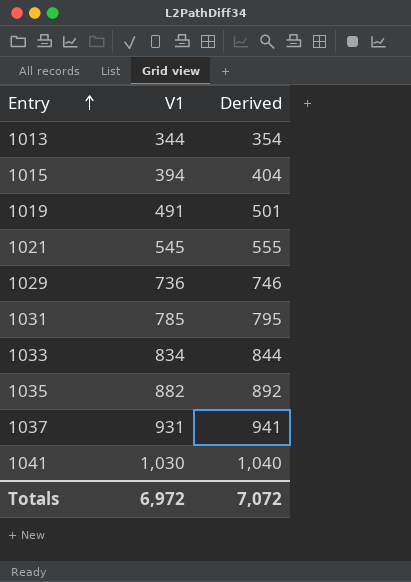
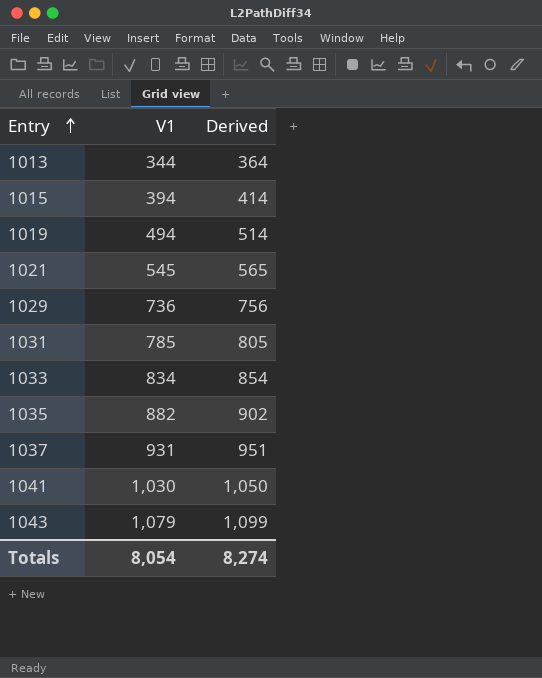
column Derived | formula: [V1] + 10 -> [V1] + 20
1019 | V1: 491 -> 494
row 1043: none -> 1,079 | 1,099
Totals | V1: 6,972 -> 8,054
Totals | Derived: 7,072 -> 8,274

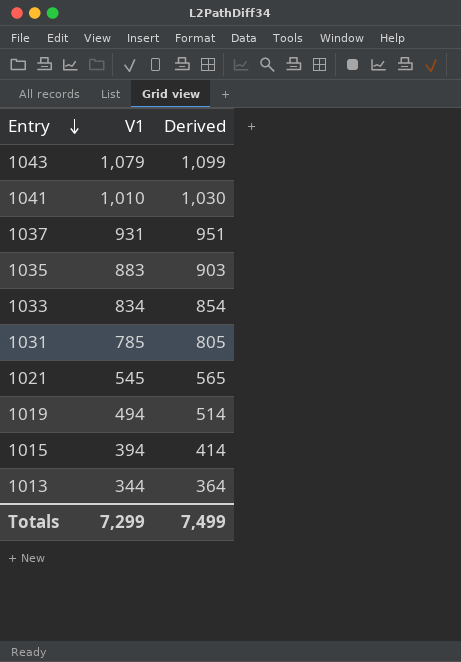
row order: Entry ascending -> Entry descending
row 1029: 736 | 756 -> none
1041 | V1: 1,030 -> 1,010
1041 | Derived: 1,050 -> 1,030
1035 | V1: 882 -> 883
1035 | Derived: 902 -> 903
Totals | V1: 8,054 -> 7,299
Totals | Derived: 8,274 -> 7,499

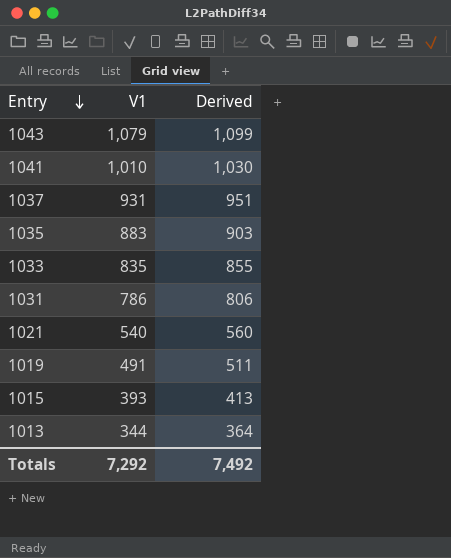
1033 | V1: 834 -> 835
1033 | Derived: 854 -> 855
1031 | V1: 785 -> 786
1031 | Derived: 805 -> 806
1021 | V1: 545 -> 540
1021 | Derived: 565 -> 560
1019 | V1: 494 -> 491
1019 | Derived: 514 -> 511
1015 | V1: 394 -> 393
1015 | Derived: 414 -> 413
Totals | V1: 7,299 -> 7,292
Totals | Derived: 7,499 -> 7,492

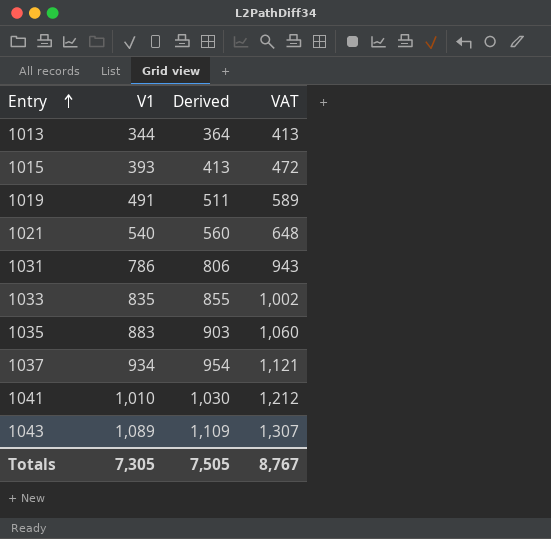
row order: Entry descending -> Entry ascending
column VAT | formula: none -> [V1] * 1.2
1037 | V1: 931 -> 934
1037 | Derived: 951 -> 954
1043 | V1: 1,079 -> 1,089
1043 | Derived: 1,099 -> 1,109
Totals | V1: 7,292 -> 7,305
Totals | Derived: 7,492 -> 7,505

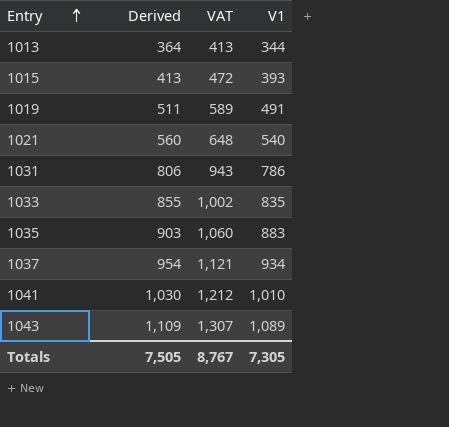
column V1 | position: 2 -> 4

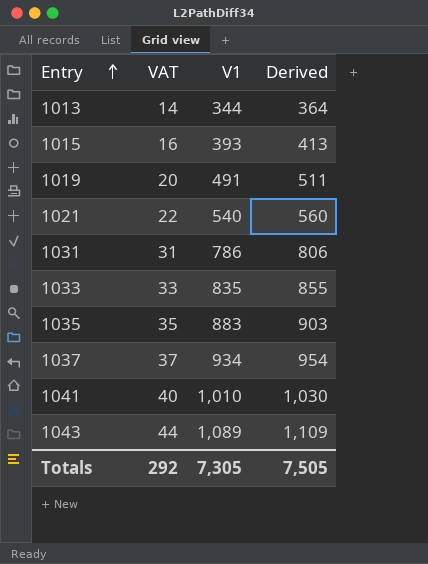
column VAT | formula: [V1] * 1.2 -> [V1] * 0.04
column Derived | position: 2 -> 4
Totals | VAT: 8,767 -> 292

